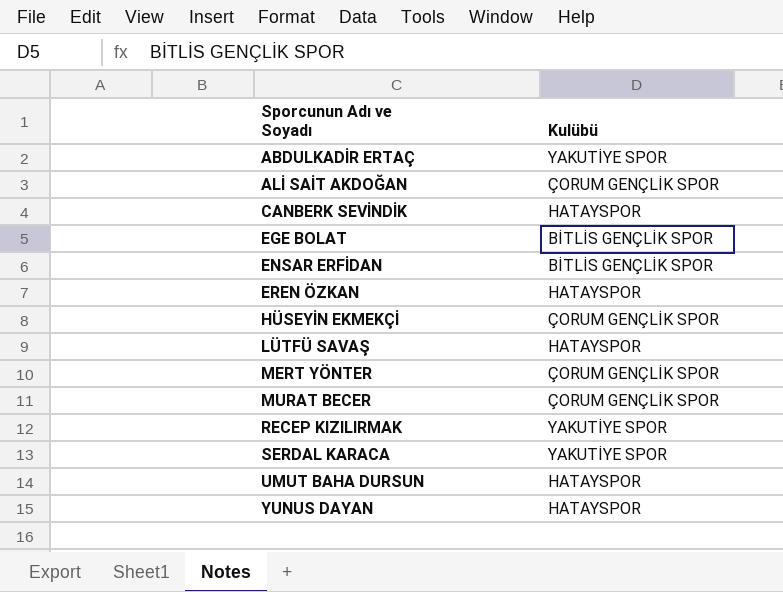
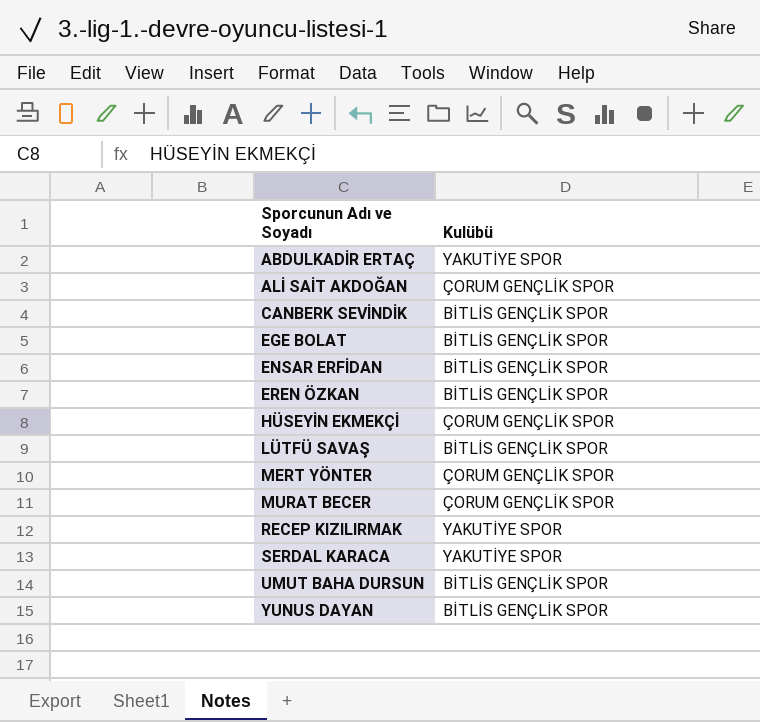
CANBERK SEVİNDİK | Kulübü: HATAYSPOR -> BİTLİS GENÇLİK SPOR
EREN ÖZKAN | Kulübü: HATAYSPOR -> BİTLİS GENÇLİK SPOR
LÜTFÜ SAVAŞ | Kulübü: HATAYSPOR -> BİTLİS GENÇLİK SPOR
UMUT BAHA DURSUN | Kulübü: HATAYSPOR -> BİTLİS GENÇLİK SPOR
YUNUS DAYAN | Kulübü: HATAYSPOR -> BİTLİS GENÇLİK SPOR

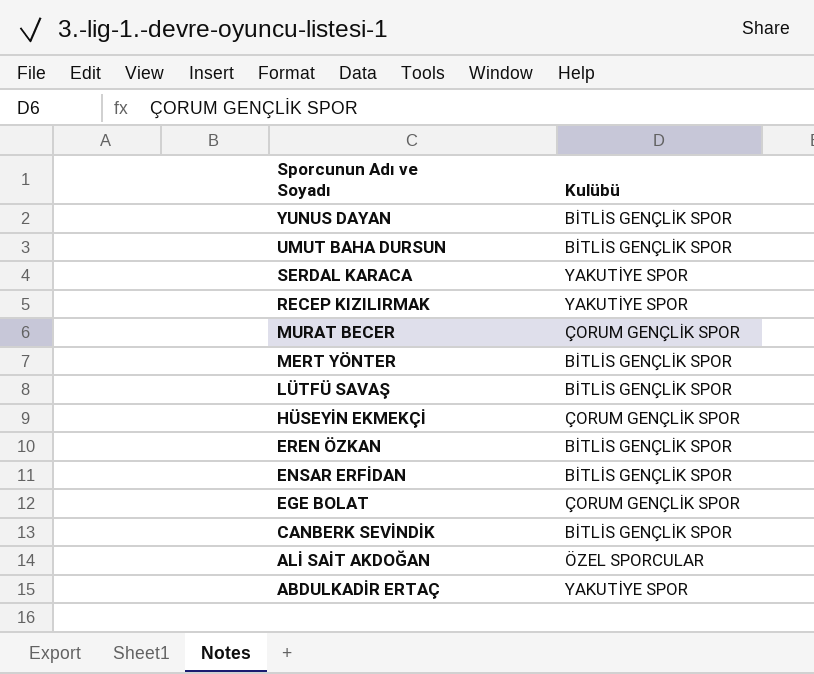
row order: Sporcunun Adı ve Soyadı ascending -> Sporcunun Adı ve Soyadı descending
MERT YÖNTER | Kulübü: ÇORUM GENÇLİK SPOR -> BİTLİS GENÇLİK SPOR
EGE BOLAT | Kulübü: BİTLİS GENÇLİK SPOR -> ÇORUM GENÇLİK SPOR
ALİ SAİT AKDOĞAN | Kulübü: ÇORUM GENÇLİK SPOR -> ÖZEL SPORCULAR

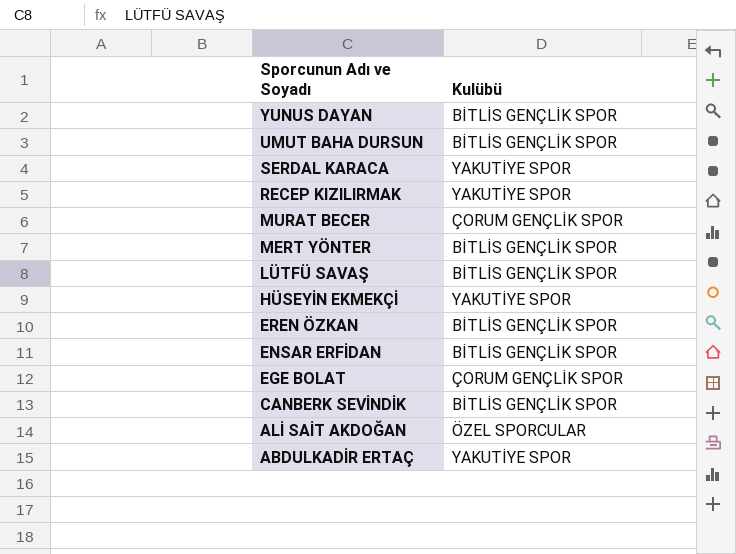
HÜSEYİN EKMEKÇİ | Kulübü: ÇORUM GENÇLİK SPOR -> YAKUTİYE SPOR

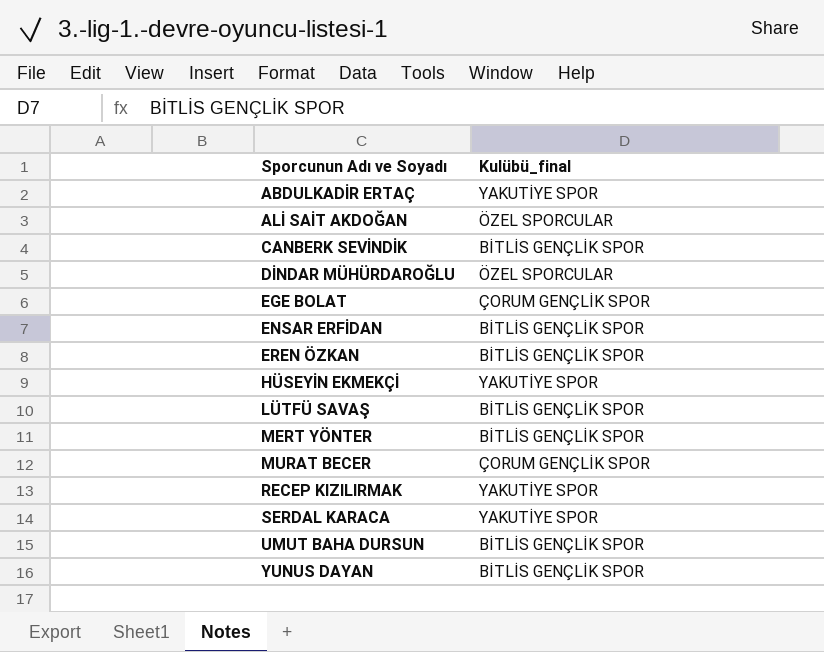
row order: Sporcunun Adı ve Soyadı descending -> Sporcunun Adı ve Soyadı ascending
column name: Kulübü -> Kulübü_final
row DİNDAR MÜHÜRDAROĞLU: none -> ÖZEL SPORCULAR

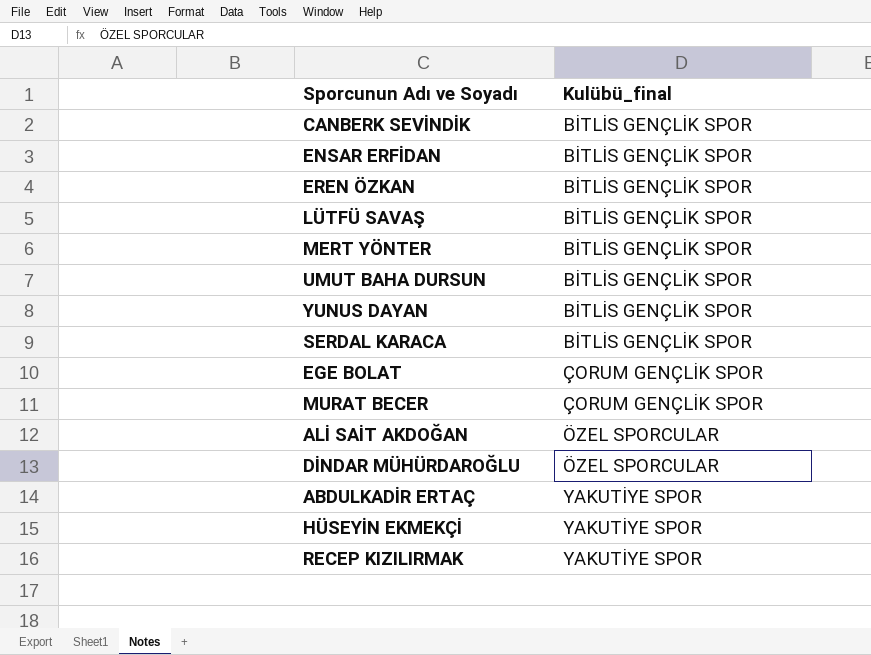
row order: Sporcunun Adı ve Soyadı ascending -> Kulübü_final ascending
SERDAL KARACA | Kulübü_final: YAKUTİYE SPOR -> BİTLİS GENÇLİK SPOR

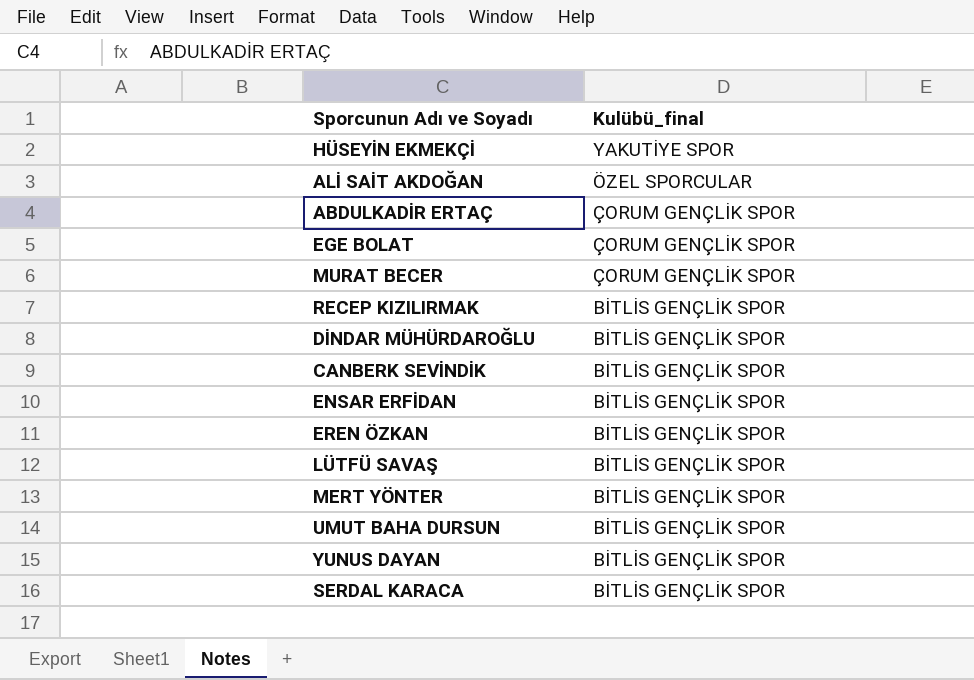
row order: Kulübü_final ascending -> Kulübü_final descending
ABDULKADİR ERTAÇ | Kulübü_final: YAKUTİYE SPOR -> ÇORUM GENÇLİK SPOR
RECEP KIZILIRMAK | Kulübü_final: YAKUTİYE SPOR -> BİTLİS GENÇLİK SPOR
DİNDAR MÜHÜRDAROĞLU | Kulübü_final: ÖZEL SPORCULAR -> BİTLİS GENÇLİK SPOR

